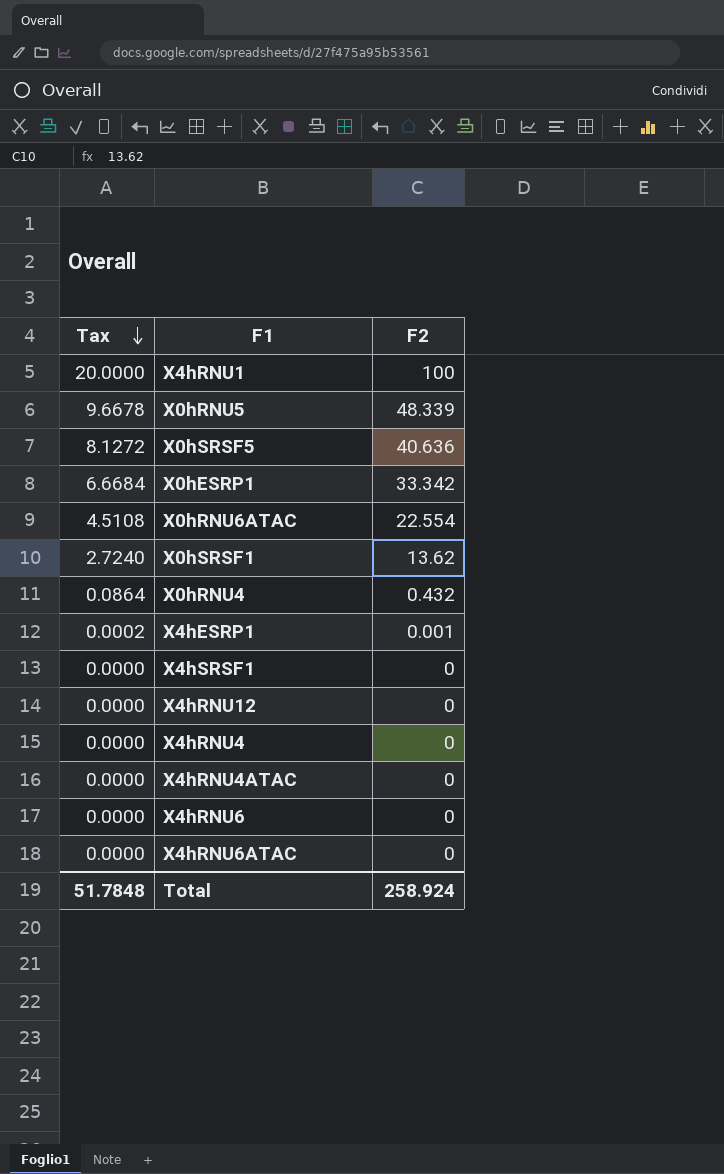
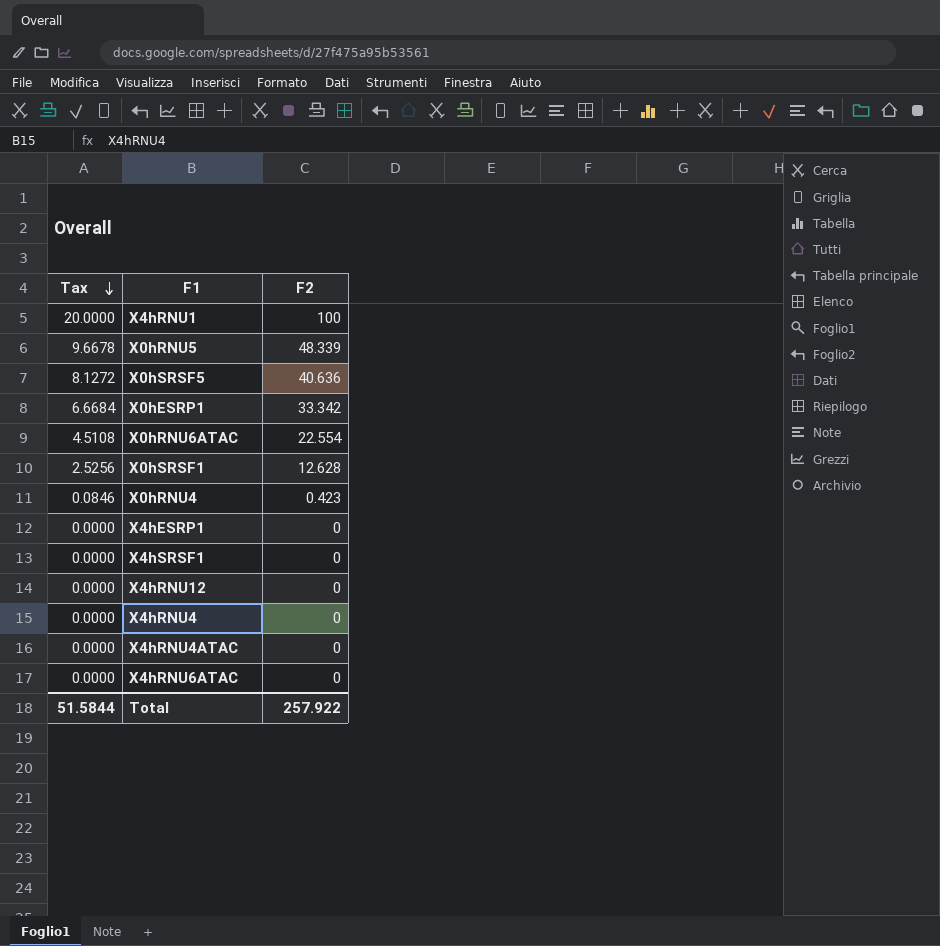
row X4hRNU6: 0.0000 | 0 -> none
X0hSRSF1 | Tax: 2.7240 -> 2.5256
X0hSRSF1 | F2: 13.62 -> 12.628
X0hRNU4 | Tax: 0.0864 -> 0.0846
X0hRNU4 | F2: 0.432 -> 0.423
X4hESRP1 | Tax: 0.0002 -> 0.0000
X4hESRP1 | F2: 0.001 -> 0
Total | Tax: 51.7848 -> 51.5844
Total | F2: 258.924 -> 257.922

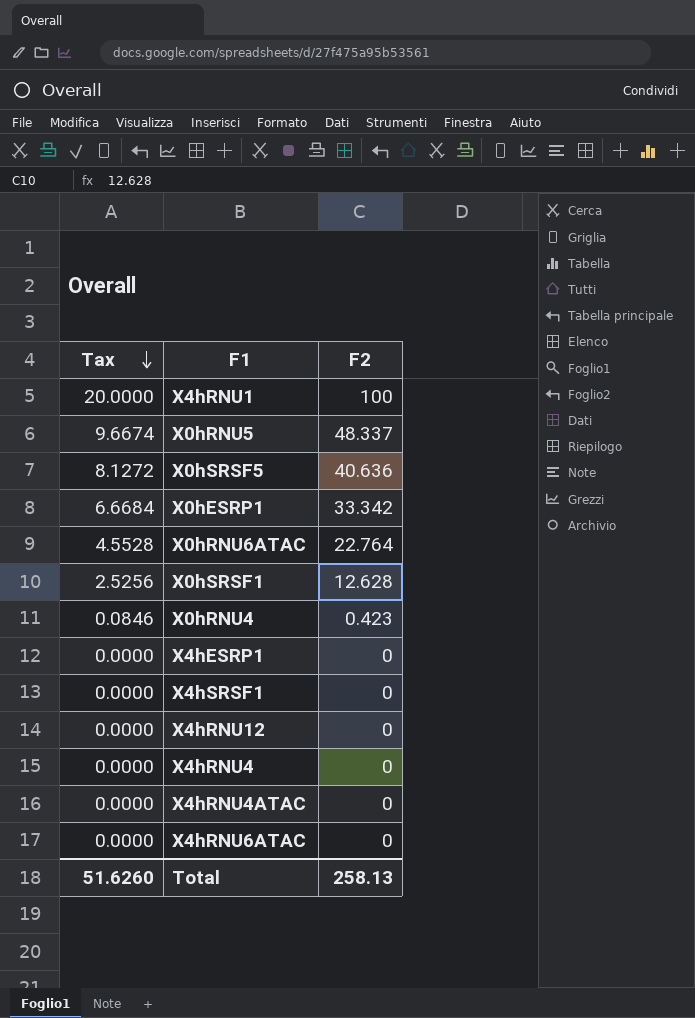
X0hRNU5 | Tax: 9.6678 -> 9.6674
X0hRNU5 | F2: 48.339 -> 48.337
X0hRNU6ATAC | Tax: 4.5108 -> 4.5528
X0hRNU6ATAC | F2: 22.554 -> 22.764
Total | Tax: 51.5844 -> 51.6260
Total | F2: 257.922 -> 258.13

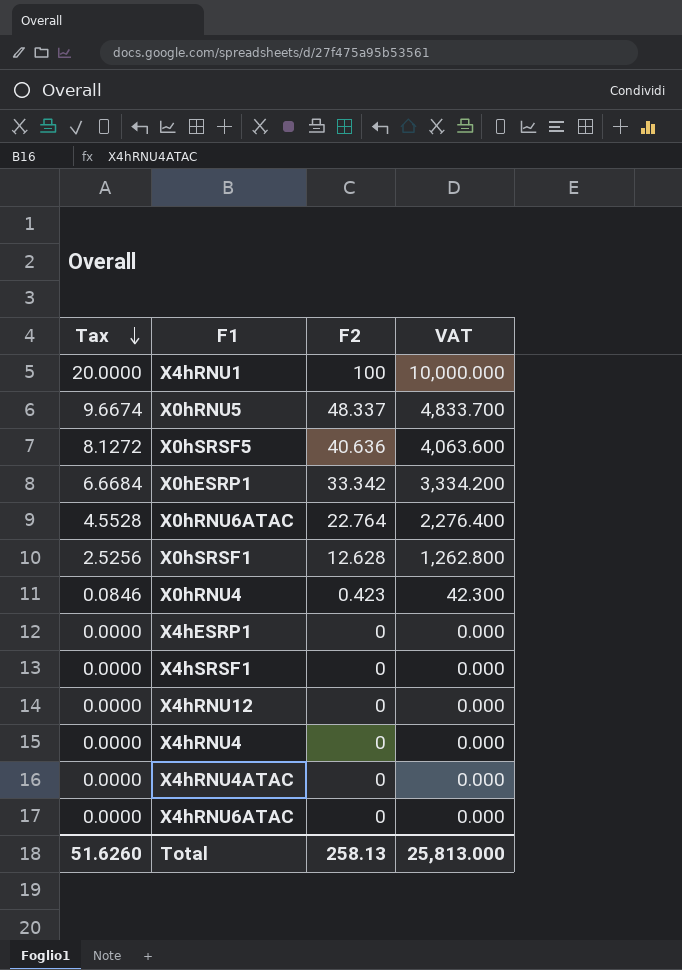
column VAT | formula: none -> [F2] * 100

